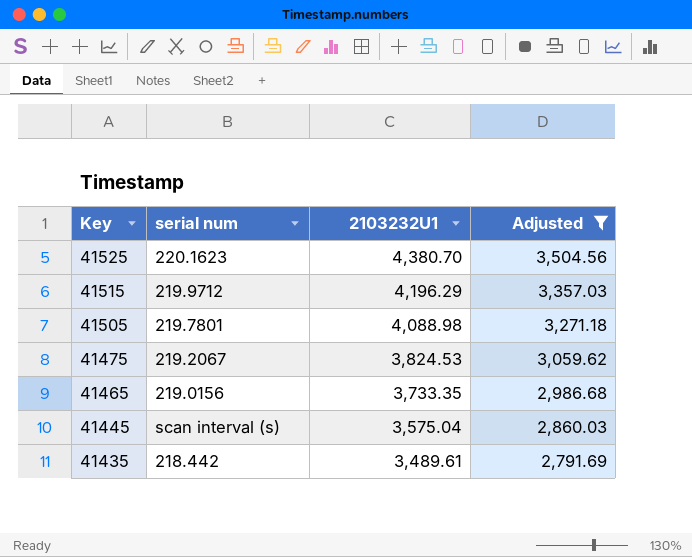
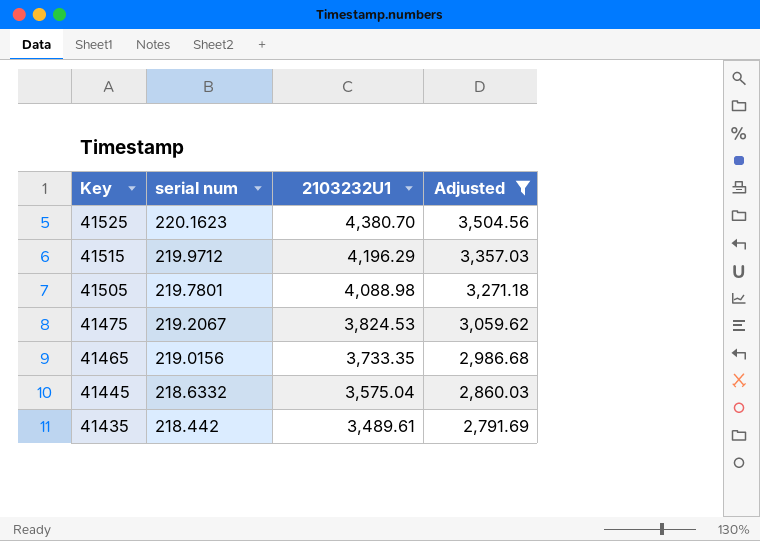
41445 | serial num: scan interval (s) -> 218.6332

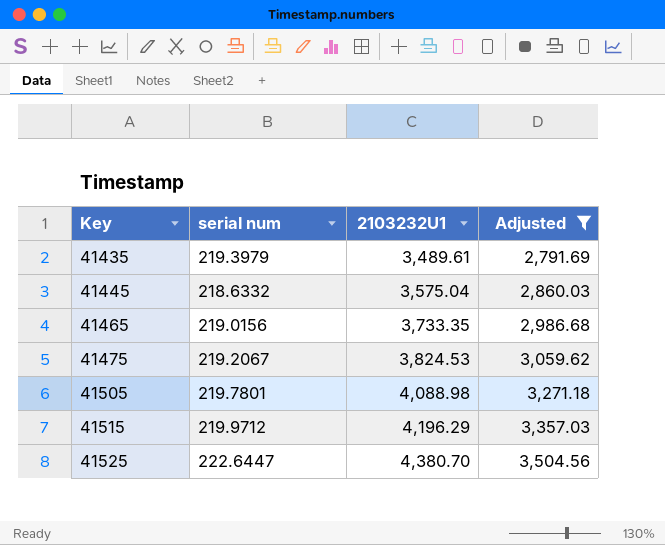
row order: Key descending -> Key ascending
41435 | serial num: 218.442 -> 219.3979
41525 | serial num: 220.1623 -> 222.6447

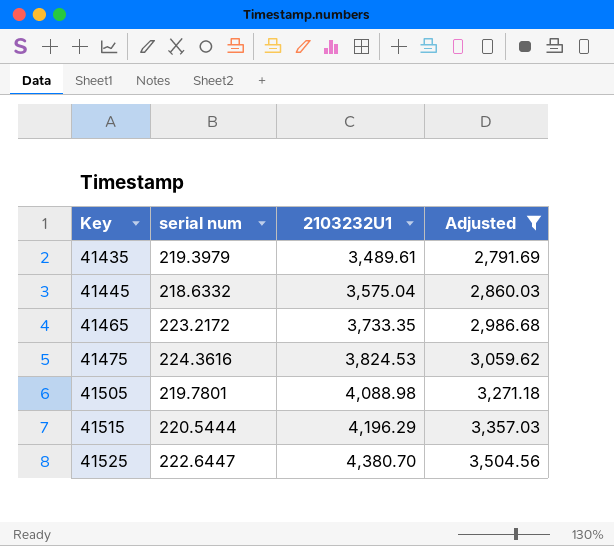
41465 | serial num: 219.0156 -> 223.2172
41475 | serial num: 219.2067 -> 224.3616
41515 | serial num: 219.9712 -> 220.5444

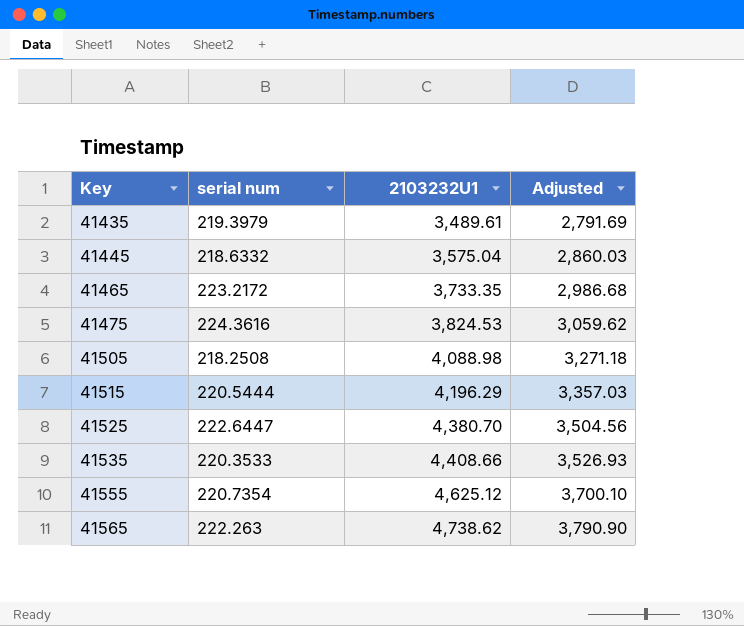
filter: Adjusted <= 3,504.56 -> none
41505 | serial num: 219.7801 -> 218.2508

